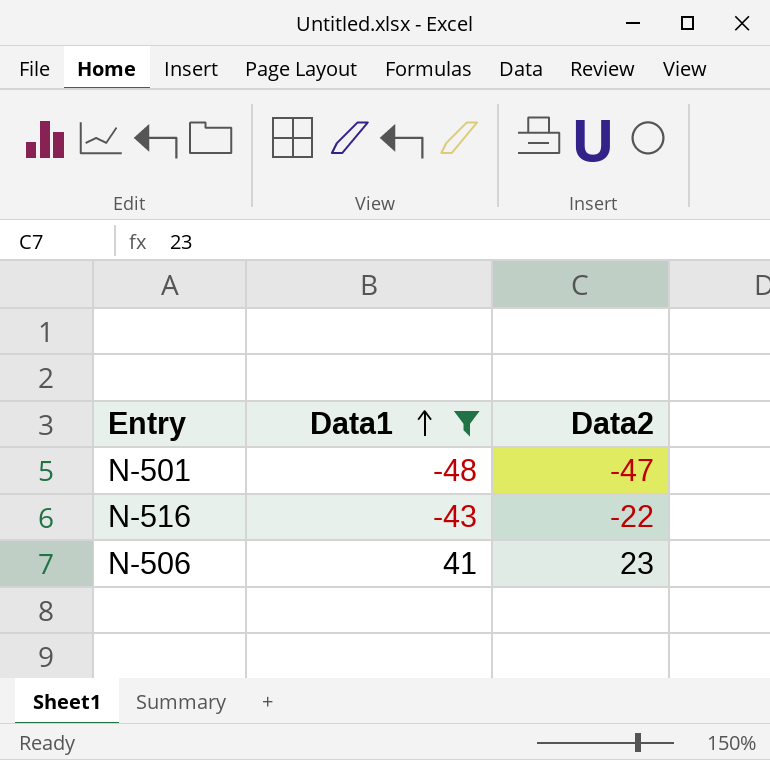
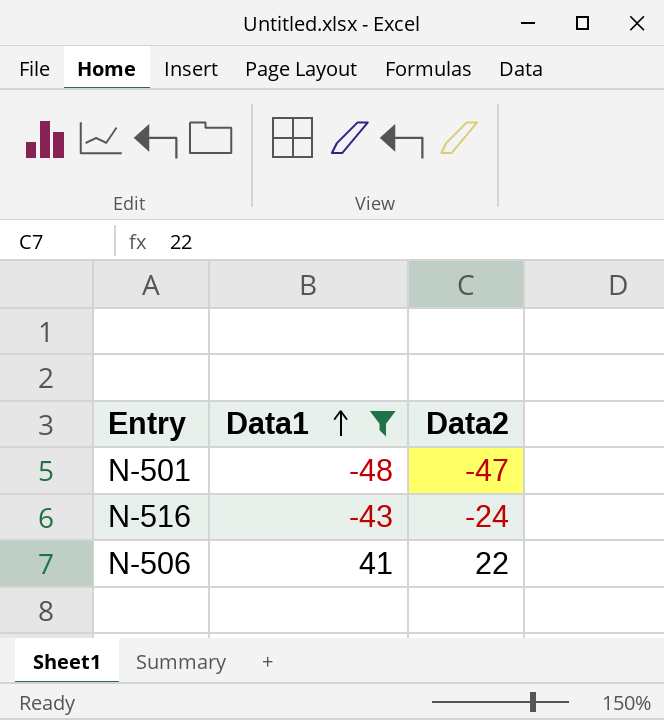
N-516 | Data2: -22 -> -24
N-506 | Data2: 23 -> 22

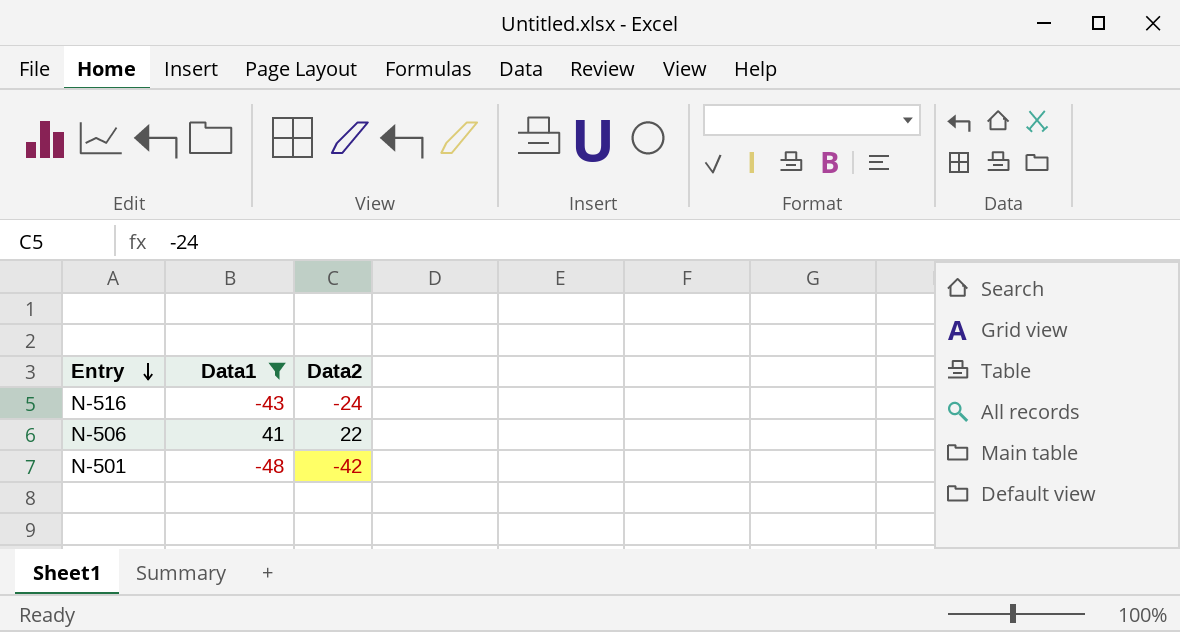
row order: Data1 ascending -> Entry descending
N-501 | Data2: -47 -> -42

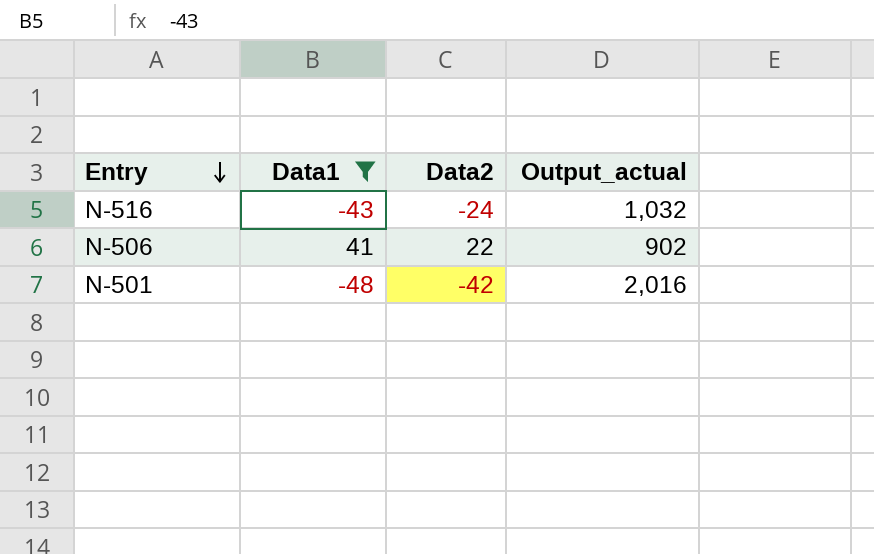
column Output_actual | formula: none -> [Data1] * [Data2]

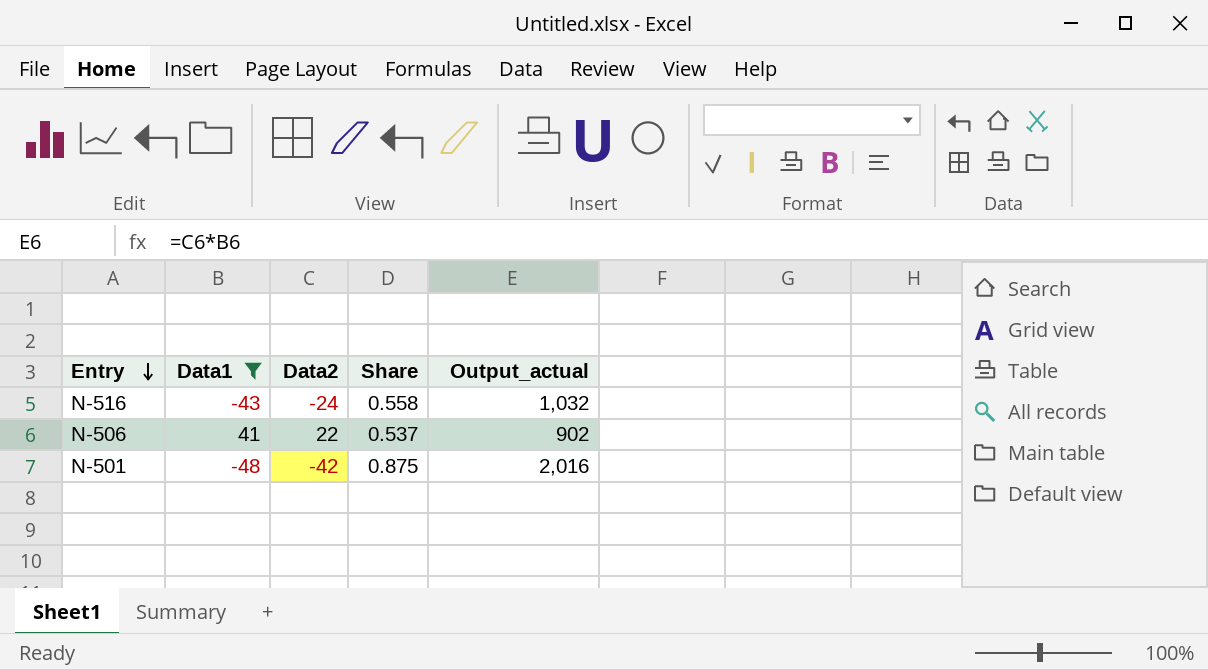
column Share | formula: none -> [Data2] / [Data1]

